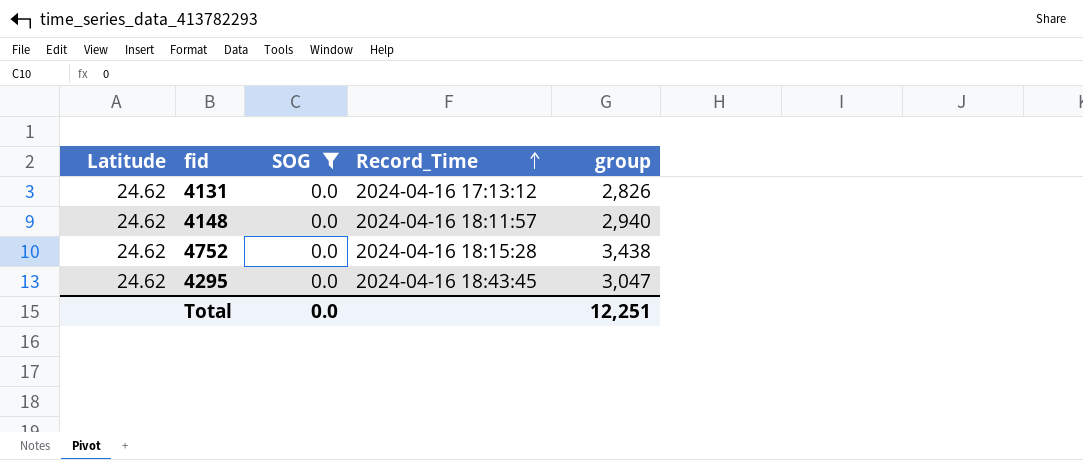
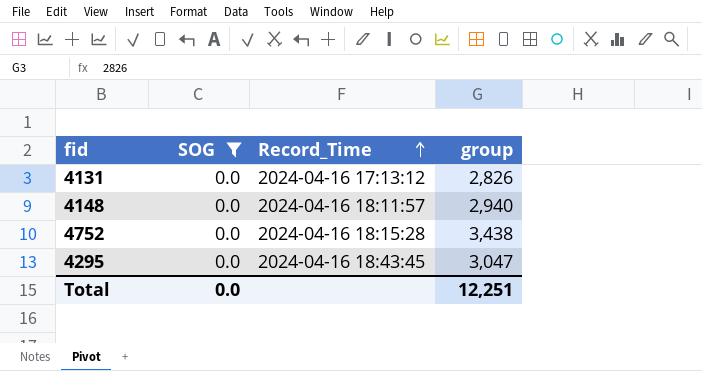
column Latitude | position: 1 -> none

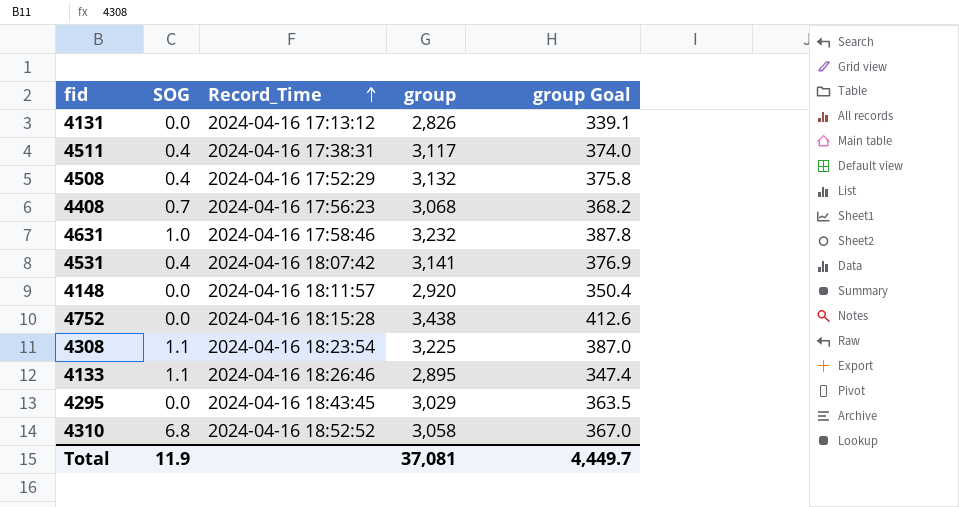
filter: SOG = 0.0 -> none
column group Goal | formula: none -> [group] * 0.12
4148 | group: 2,940 -> 2,920
4295 | group: 3,047 -> 3,029
Total | SOG: 0.0 -> 11.9
Total | group: 12,251 -> 37,081

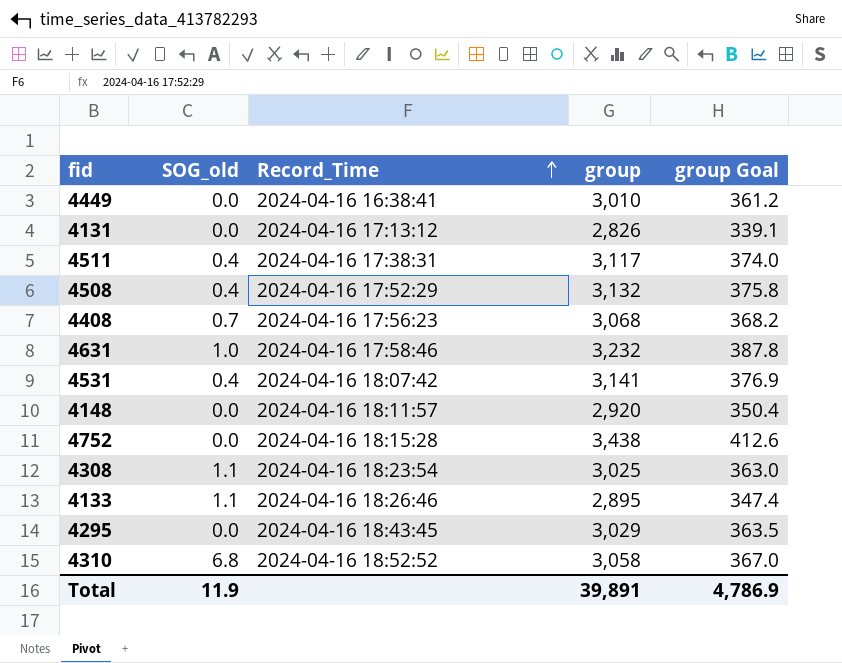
column name: SOG -> SOG_old
row 4449: none -> 0.0 | 2024-04-16 16:38:41 | 3,010 | 361.2
4308 | group: 3,225 -> 3,025
4308 | group Goal: 387.0 -> 363.0
Total | group: 37,081 -> 39,891
Total | group Goal: 4,449.7 -> 4,786.9

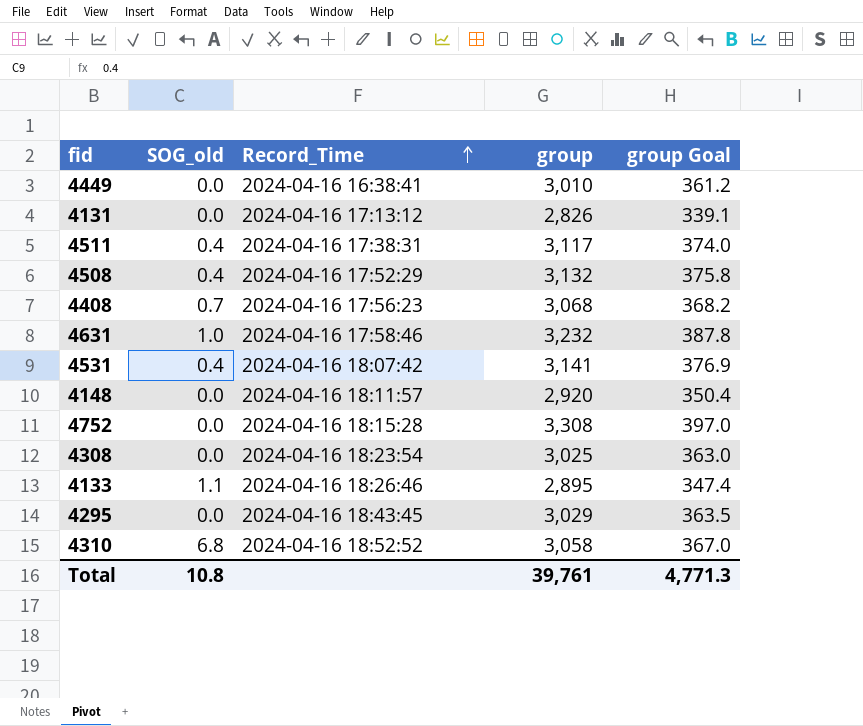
4752 | group: 3,438 -> 3,308
4752 | group Goal: 412.6 -> 397.0
4308 | SOG_old: 1.1 -> 0.0
Total | SOG_old: 11.9 -> 10.8
Total | group: 39,891 -> 39,761
Total | group Goal: 4,786.9 -> 4,771.3

